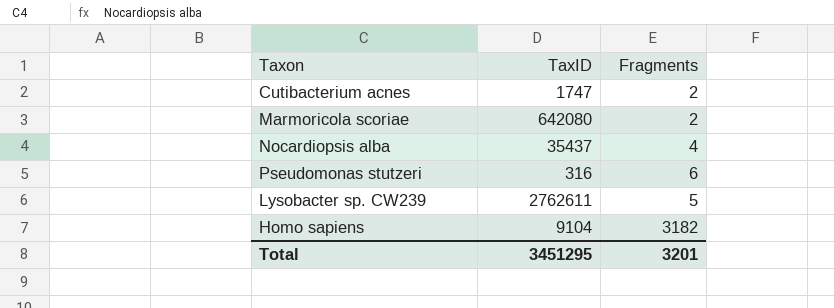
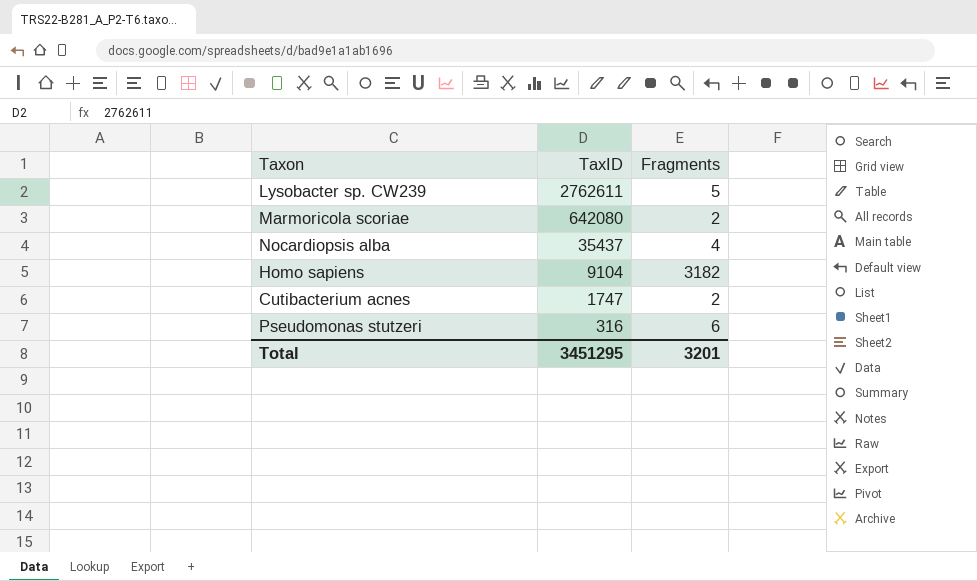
row order: none -> TaxID descending

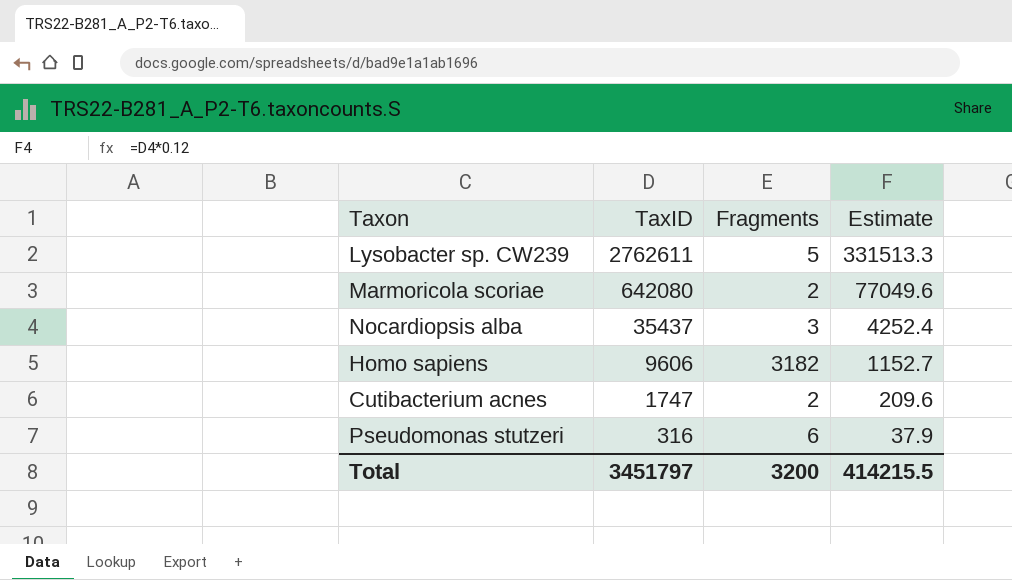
column Estimate | formula: none -> [TaxID] * 0.12
Nocardiopsis alba | Fragments: 4 -> 3
Homo sapiens | TaxID: 9104 -> 9606
Total | TaxID: 3451295 -> 3451797
Total | Fragments: 3201 -> 3200

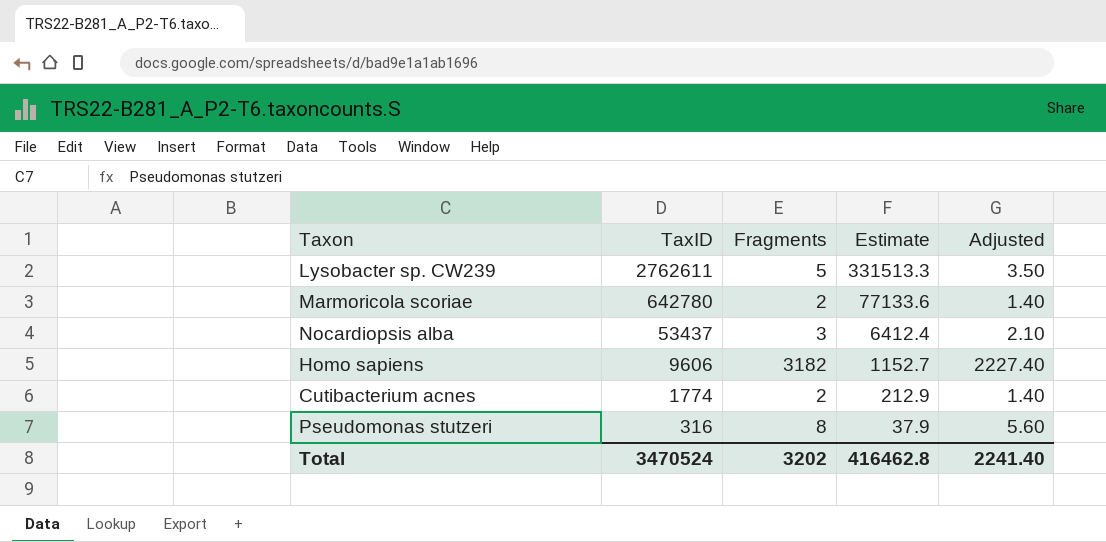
column Adjusted | formula: none -> [Fragments] * 0.7
Marmoricola scoriae | TaxID: 642080 -> 642780
Marmoricola scoriae | Estimate: 77049.6 -> 77133.6
Nocardiopsis alba | TaxID: 35437 -> 53437
Nocardiopsis alba | Estimate: 4252.4 -> 6412.4
Cutibacterium acnes | TaxID: 1747 -> 1774
Cutibacterium acnes | Estimate: 209.6 -> 212.9
Pseudomonas stutzeri | Fragments: 6 -> 8
Total | TaxID: 3451797 -> 3470524
Total | Fragments: 3200 -> 3202
Total | Estimate: 414215.5 -> 416462.8

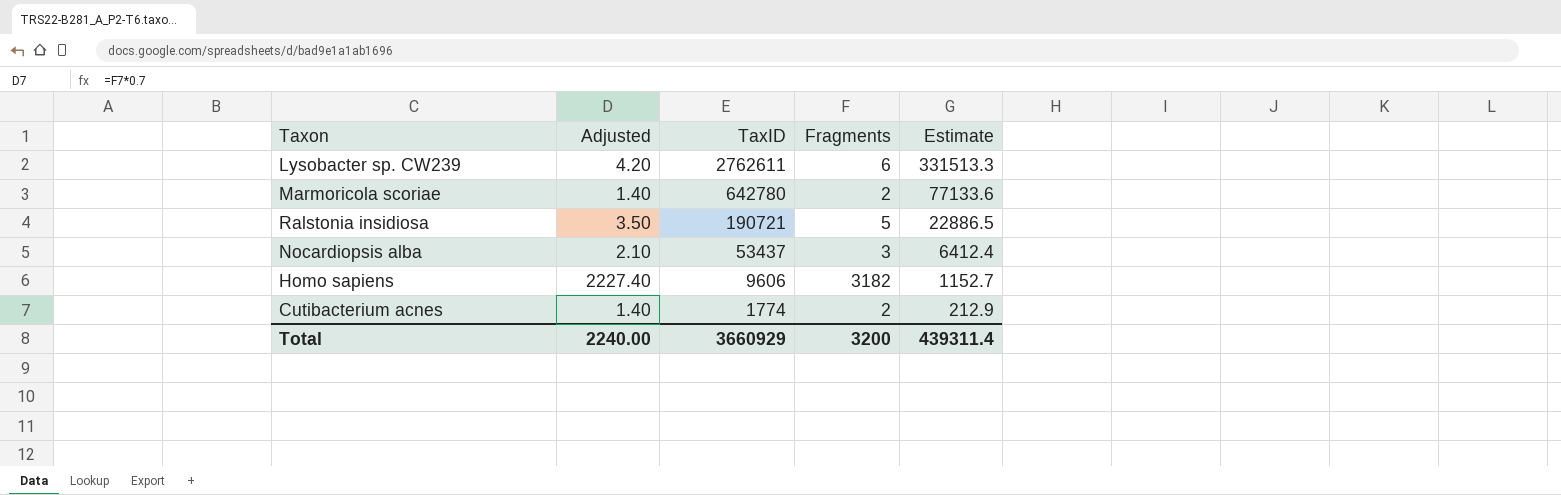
column Adjusted | position: 5 -> 2
row Pseudomonas stutzeri: 316 | 8 | 37.9 | 5.60 -> none
Lysobacter sp. CW239 | Adjusted: 3.50 -> 4.20
Lysobacter sp. CW239 | Fragments: 5 -> 6
row Ralstonia insidiosa: none -> 3.50 | 190721 | 5 | 22886.5
Total | Adjusted: 2241.40 -> 2240.00
Total | TaxID: 3470524 -> 3660929
Total | Fragments: 3202 -> 3200
Total | Estimate: 416462.8 -> 439311.4

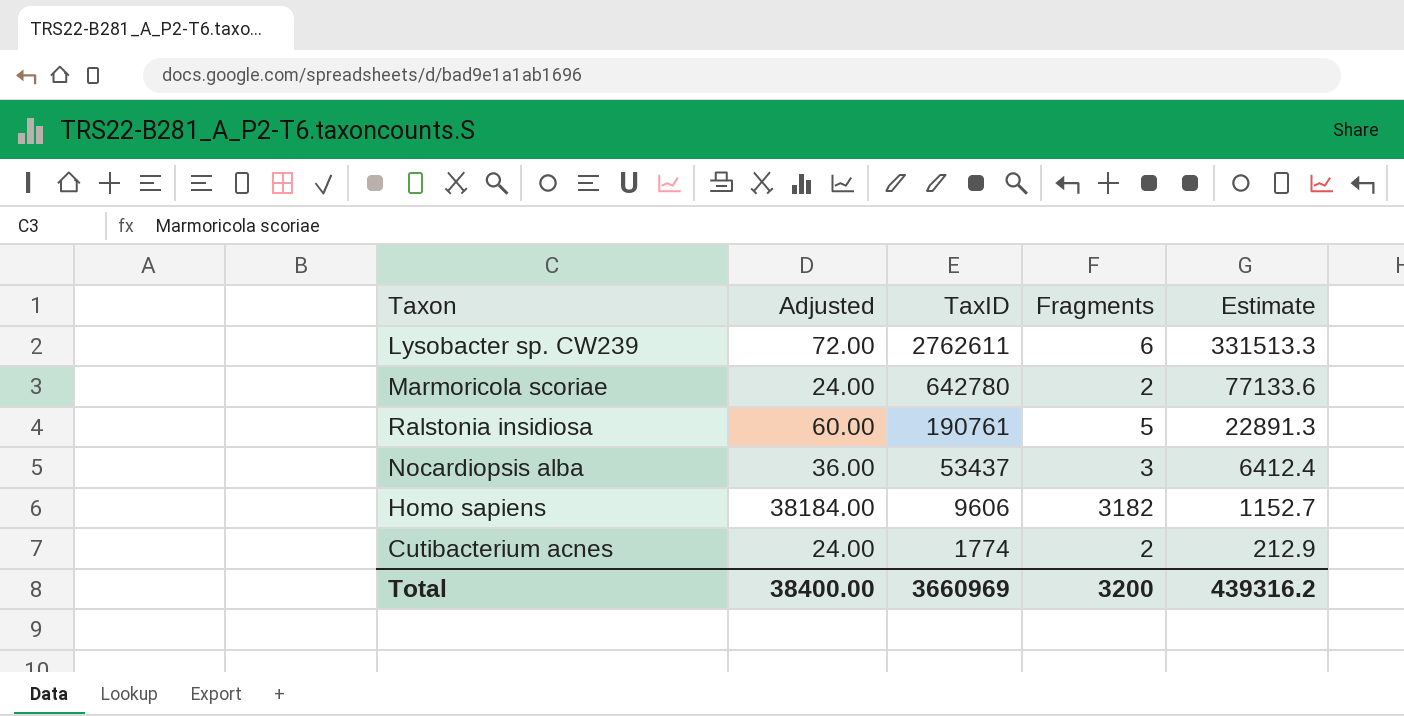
column Adjusted | formula: [Fragments] * 0.7 -> [Fragments] * 12
Ralstonia insidiosa | TaxID: 190721 -> 190761
Ralstonia insidiosa | Estimate: 22886.5 -> 22891.3
Total | Adjusted: 2240.00 -> 38400.00
Total | TaxID: 3660929 -> 3660969
Total | Estimate: 439311.4 -> 439316.2

